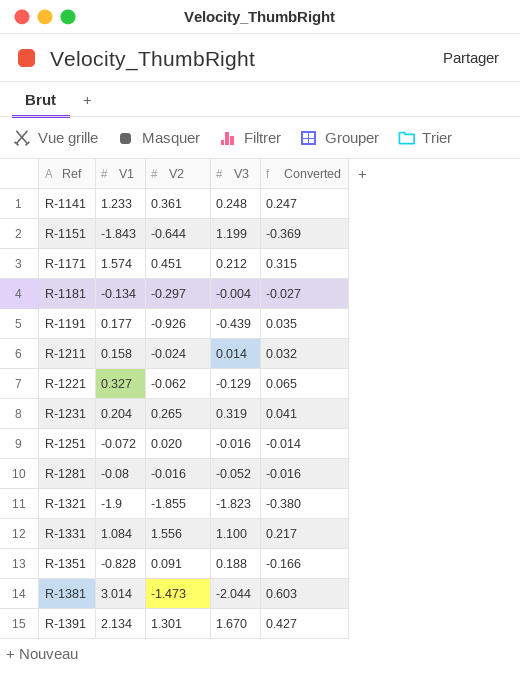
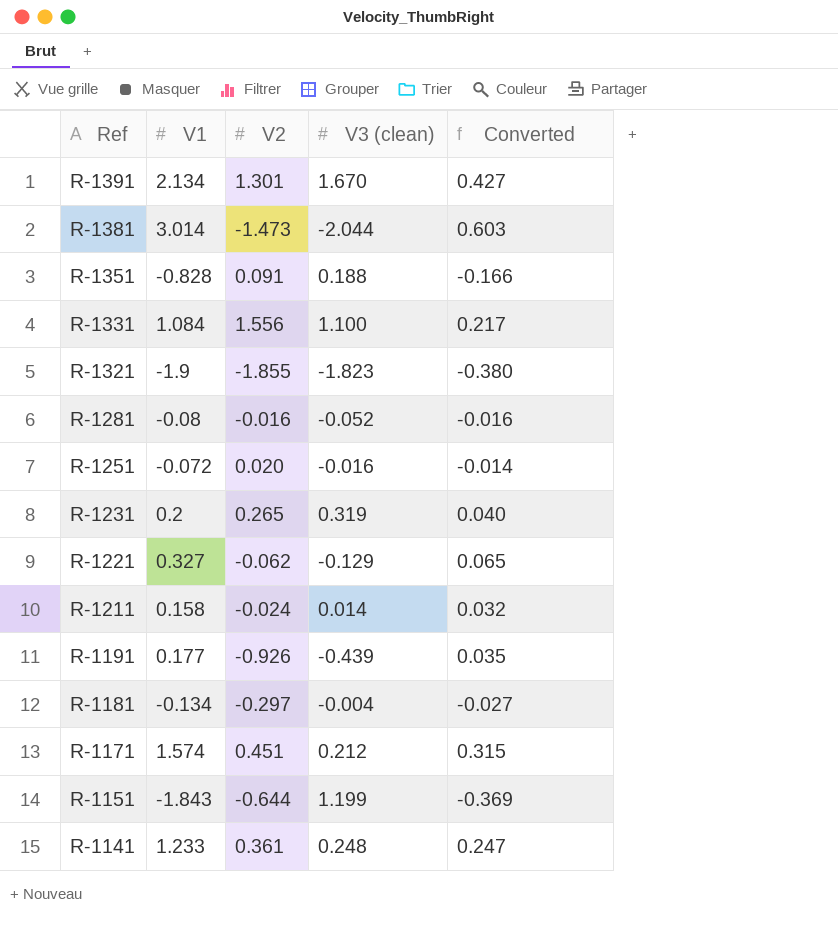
row order: Ref ascending -> Ref descending
column name: V3 -> V3 (clean)
R-1231 | V1: 0.204 -> 0.2
R-1231 | Converted: 0.041 -> 0.040

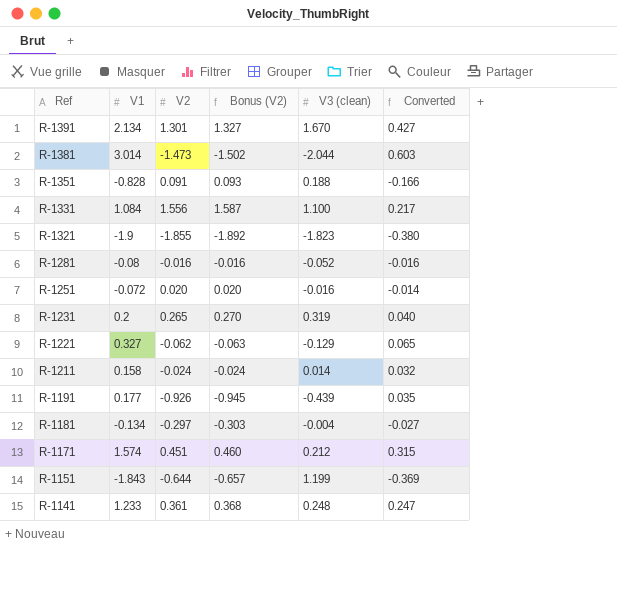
column Bonus (V2) | formula: none -> [V2] * 1.02

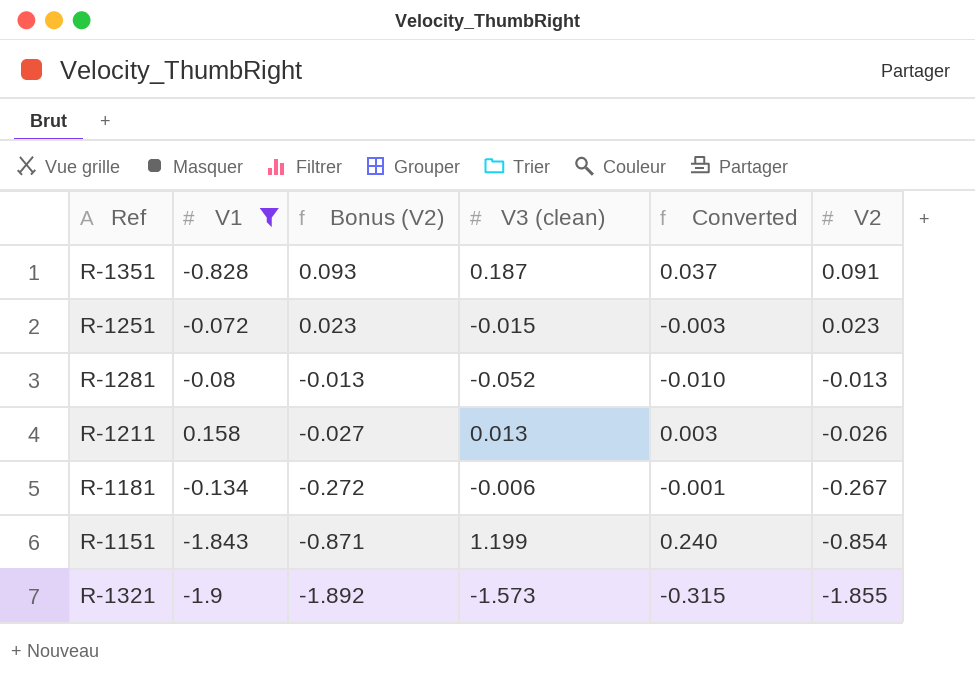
filter: none -> V1 <= 0.158
row order: Ref descending -> Bonus (V2) descending
column Converted | formula: [V1] * 0.2 -> [V3 (clean)] * 0.2
column V2 | position: 3 -> 6
R-1351 | V3 (clean): 0.188 -> 0.187
R-1251 | Bonus (V2): 0.020 -> 0.023
R-1251 | V3 (clean): -0.016 -> -0.015
R-1251 | V2: 0.020 -> 0.023
R-1281 | Bonus (V2): -0.016 -> -0.013
R-1281 | V2: -0.016 -> -0.013
R-1211 | Bonus (V2): -0.024 -> -0.027
R-1211 | V3 (clean): 0.014 -> 0.013
R-1211 | V2: -0.024 -> -0.026
R-1181 | Bonus (V2): -0.303 -> -0.272
R-1181 | V3 (clean): -0.004 -> -0.006
R-1181 | V2: -0.297 -> -0.267
R-1151 | Bonus (V2): -0.657 -> -0.871
R-1151 | V2: -0.644 -> -0.854
R-1321 | V3 (clean): -1.823 -> -1.573

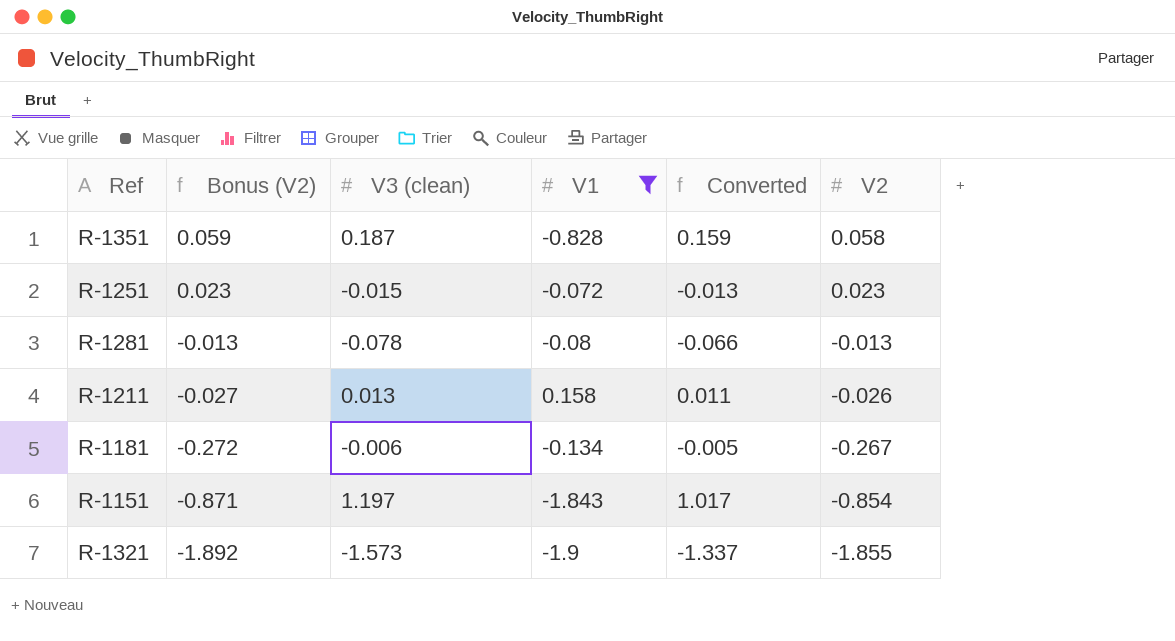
column V1 | position: 2 -> 4
column Converted | formula: [V3 (clean)] * 0.2 -> [V3 (clean)] * 0.85
R-1351 | Bonus (V2): 0.093 -> 0.059
R-1351 | V2: 0.091 -> 0.058
R-1281 | V3 (clean): -0.052 -> -0.078
R-1151 | V3 (clean): 1.199 -> 1.197

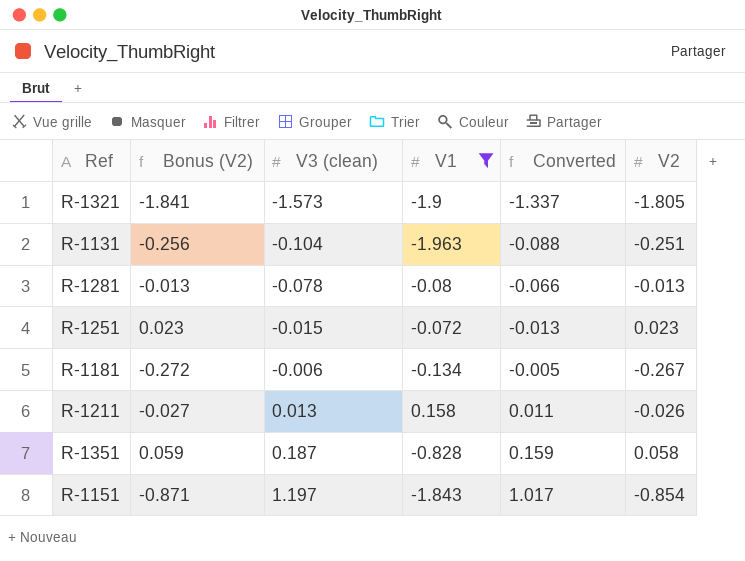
row order: Bonus (V2) descending -> V3 (clean) ascending
R-1321 | Bonus (V2): -1.892 -> -1.841
R-1321 | V2: -1.855 -> -1.805
row R-1131: none -> -0.256 | -0.104 | -1.963 | -0.088 | -0.251

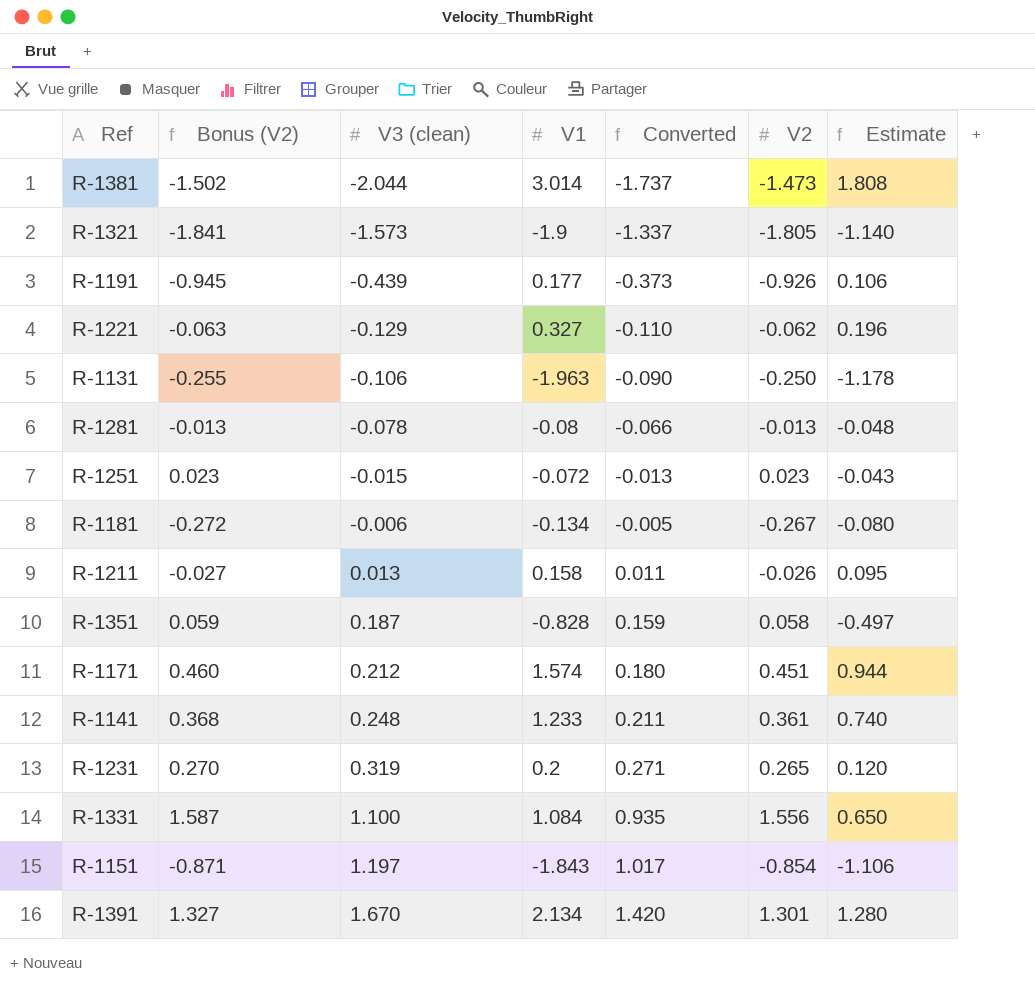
filter: V1 <= 0.158 -> none
column Estimate | formula: none -> [V1] * 0.6
R-1131 | Bonus (V2): -0.256 -> -0.255
R-1131 | V3 (clean): -0.104 -> -0.106
R-1131 | Converted: -0.088 -> -0.090
R-1131 | V2: -0.251 -> -0.250

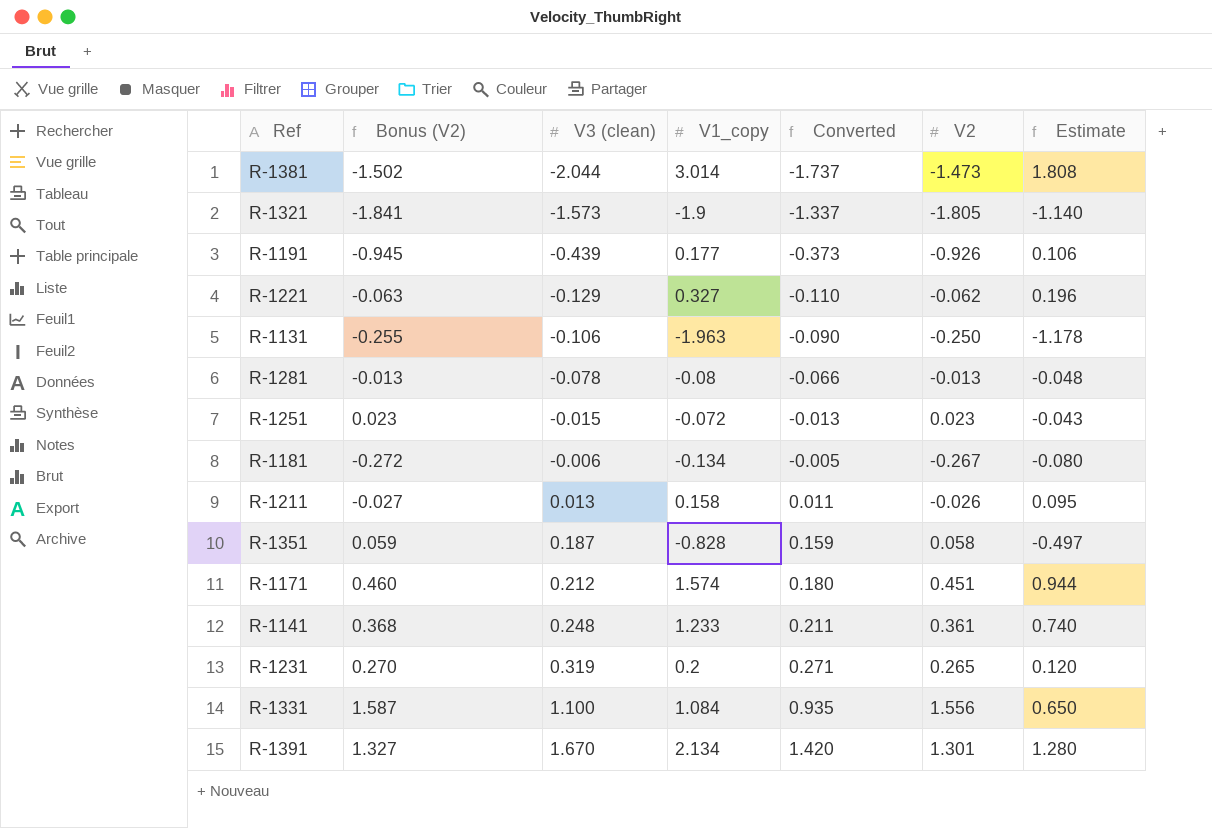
column name: V1 -> V1_copy
row R-1151: -0.871 | 1.197 | -1.843 | 1.017 | -0.854 | -1.106 -> none

